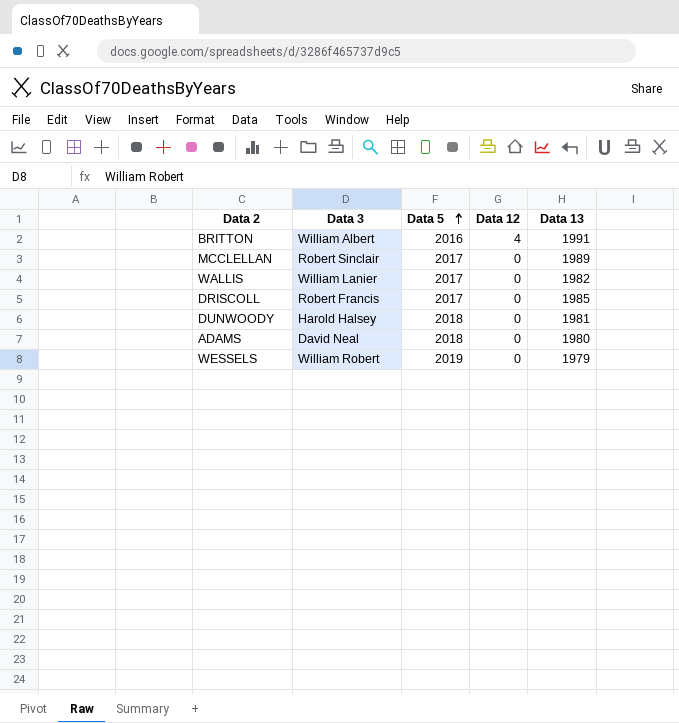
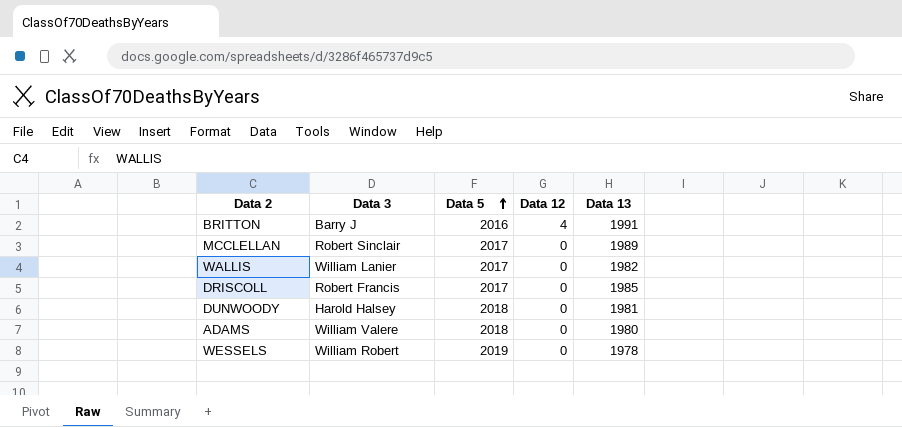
BRITTON | Data 3: William Albert -> Barry J
ADAMS | Data 3: David Neal -> William Valere
WESSELS | Data 13: 1979 -> 1978

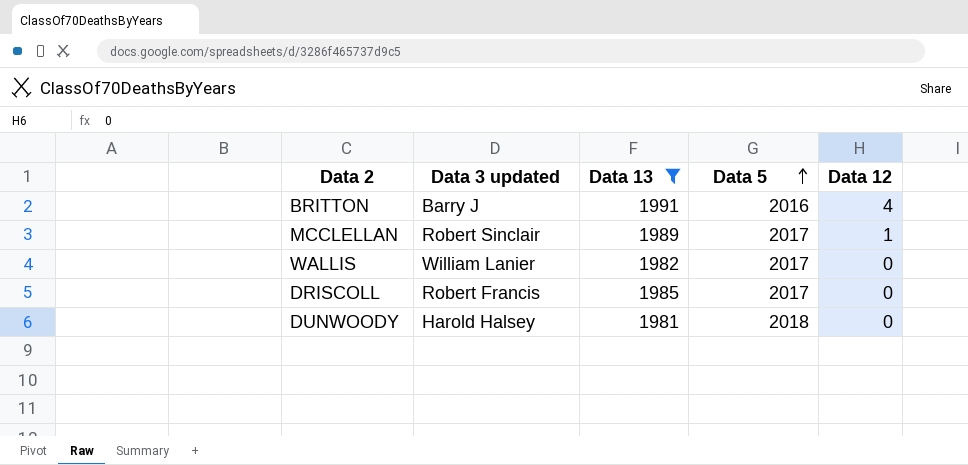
filter: none -> Data 13 >= 1981
column name: Data 3 -> Data 3 updated
column Data 13 | position: 5 -> 3
MCCLELLAN | Data 12: 0 -> 1

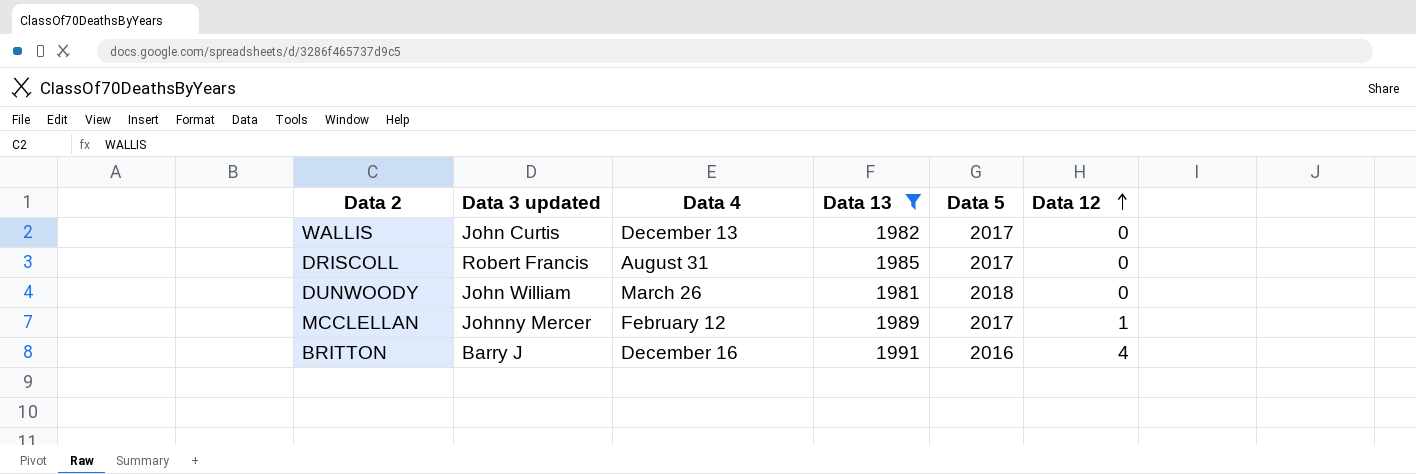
row order: Data 5 ascending -> Data 12 ascending
column Data 4 | position: none -> 3
WALLIS | Data 3 updated: William Lanier -> John Curtis
DUNWOODY | Data 3 updated: Harold Halsey -> John William
MCCLELLAN | Data 3 updated: Robert Sinclair -> Johnny Mercer

